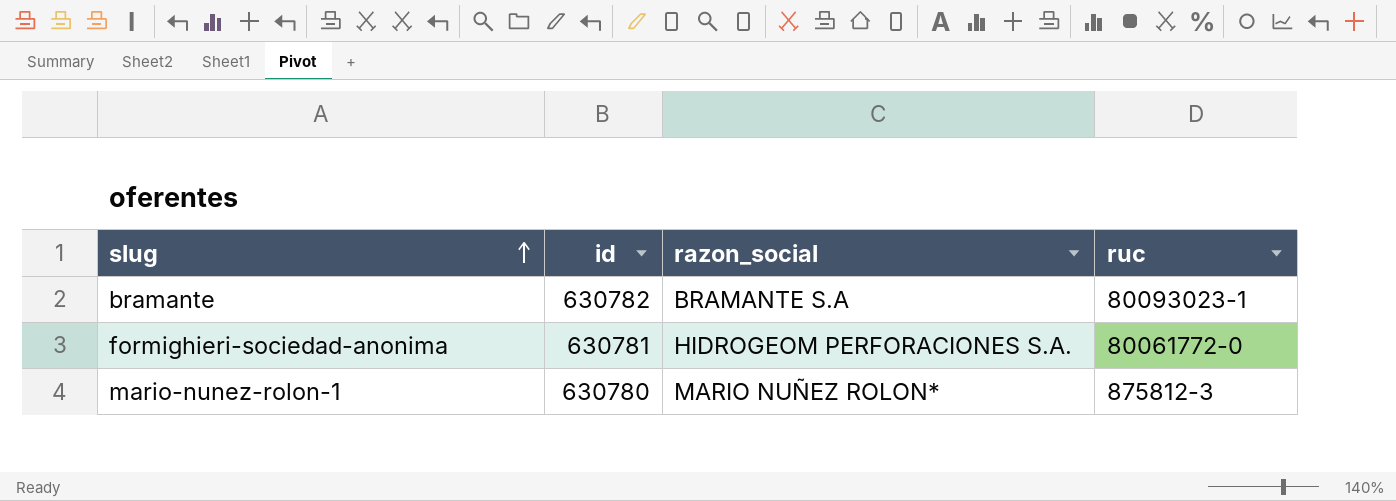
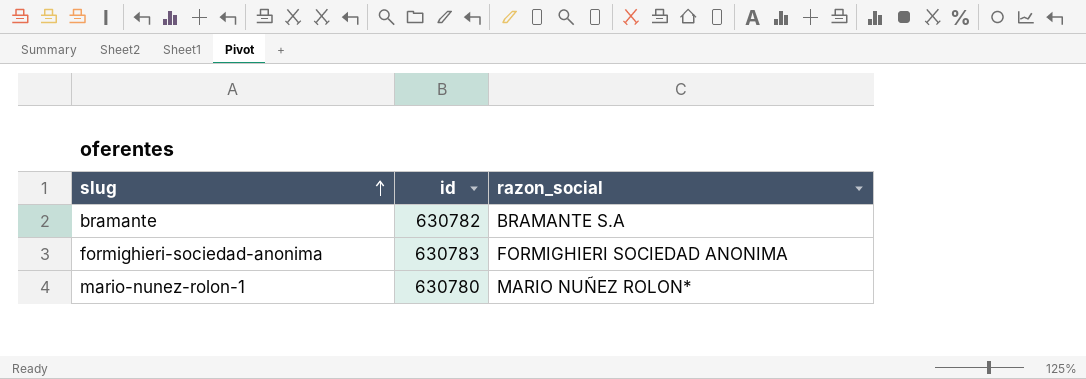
column ruc | position: 4 -> none
formighieri-sociedad-anonima | id: 630781 -> 630783
formighieri-sociedad-anonima | razon_social: HIDROGEOM PERFORACIONES S.A. -> FORMIGHIERI SOCIEDAD ANONIMA

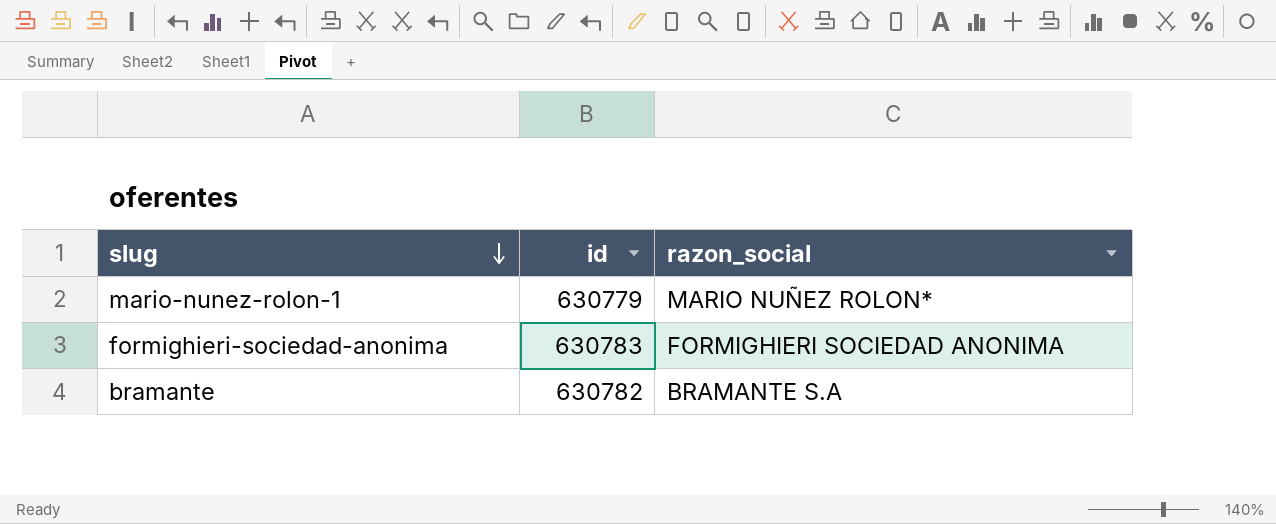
row order: slug ascending -> slug descending
mario-nunez-rolon-1 | id: 630780 -> 630779

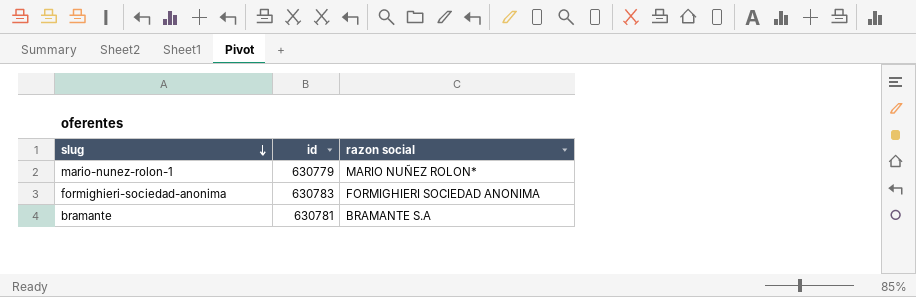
column name: razon_social -> razon social
bramante | id: 630782 -> 630781

